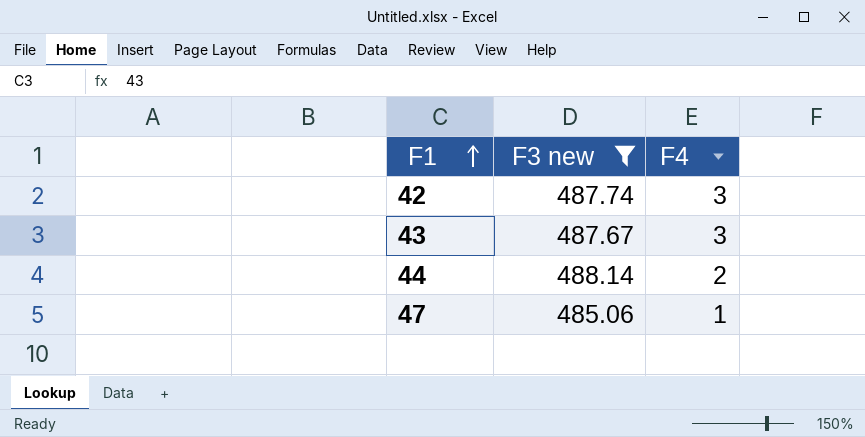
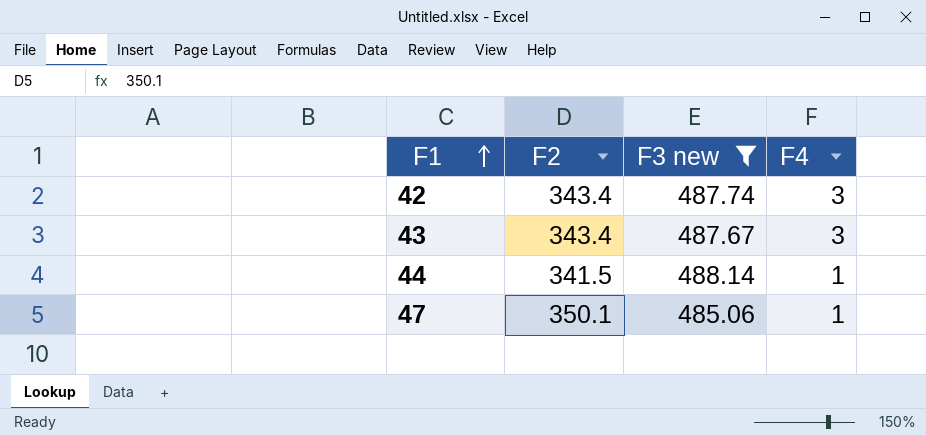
column F2 | position: none -> 2
44 | F4: 2 -> 1

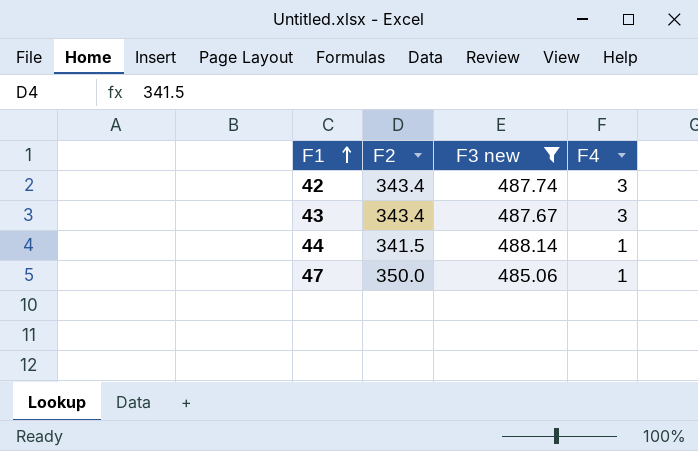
47 | F2: 350.1 -> 350.0

